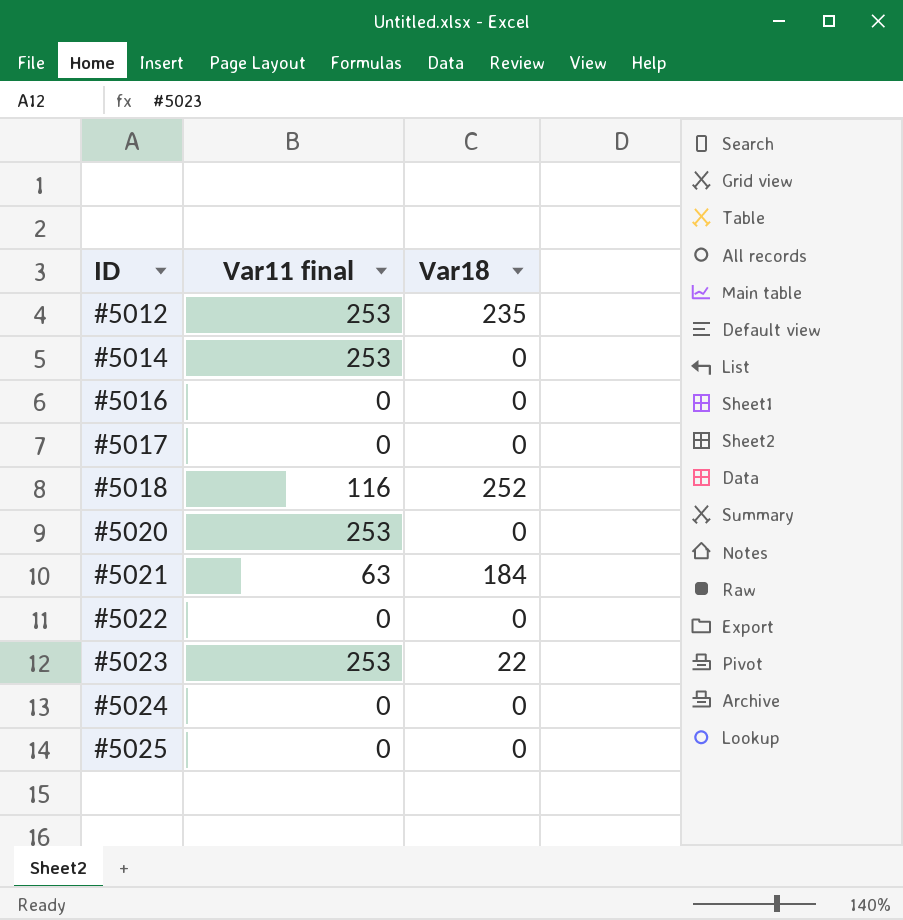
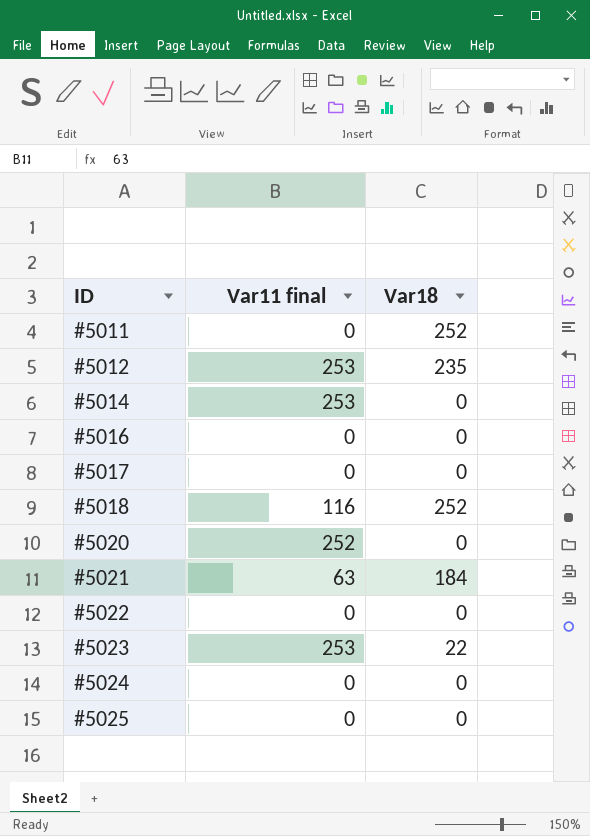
row #5011: none -> 0 | 252
#5020 | Var11 final: 253 -> 252

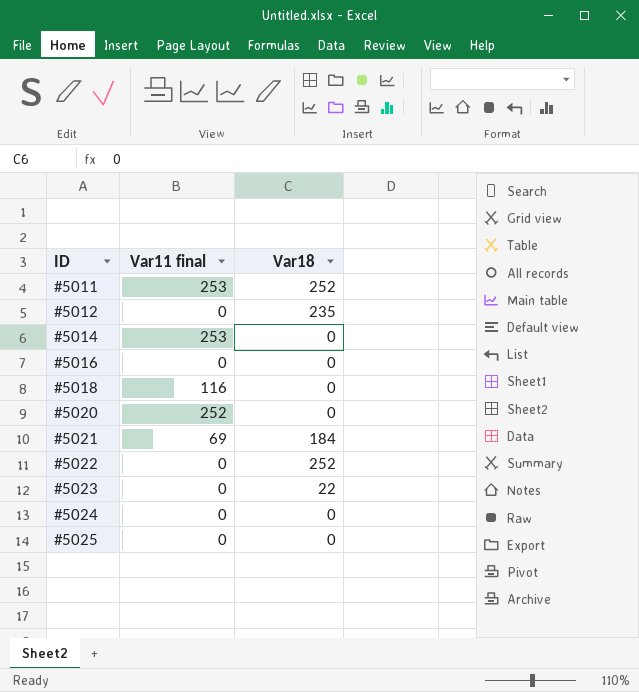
row #5017: 0 | 0 -> none
#5011 | Var11 final: 0 -> 253
#5012 | Var11 final: 253 -> 0
#5018 | Var18: 252 -> 0
#5021 | Var11 final: 63 -> 69
#5022 | Var18: 0 -> 252
#5023 | Var11 final: 253 -> 0

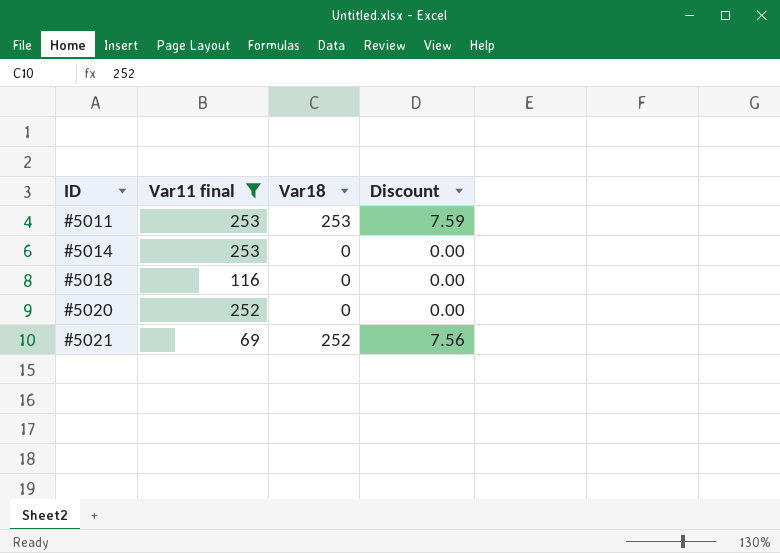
filter: none -> Var11 final != 0
column Discount | formula: none -> [Var18] * 0.03
#5011 | Var18: 252 -> 253
#5021 | Var18: 184 -> 252

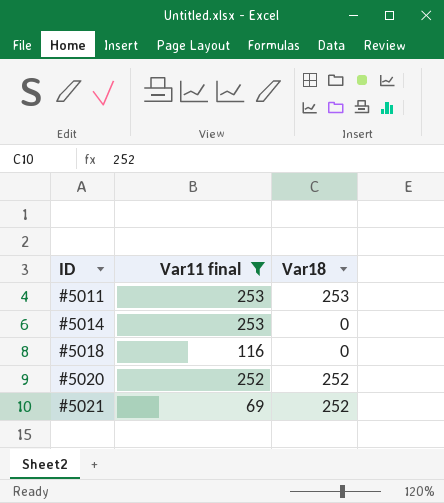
column Discount | formula: [Var18] * 0.03 -> none
#5020 | Var18: 0 -> 252

